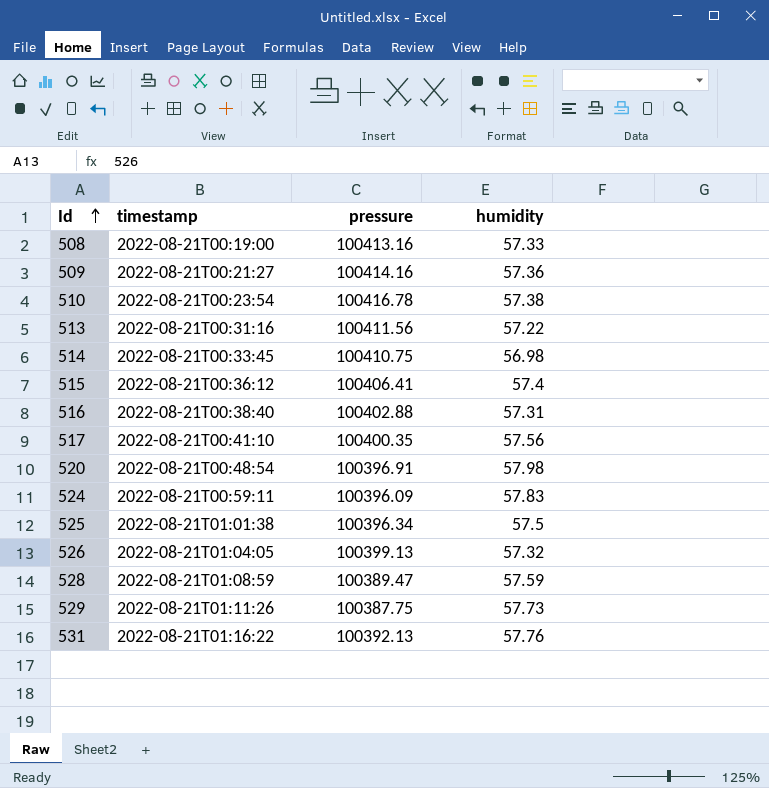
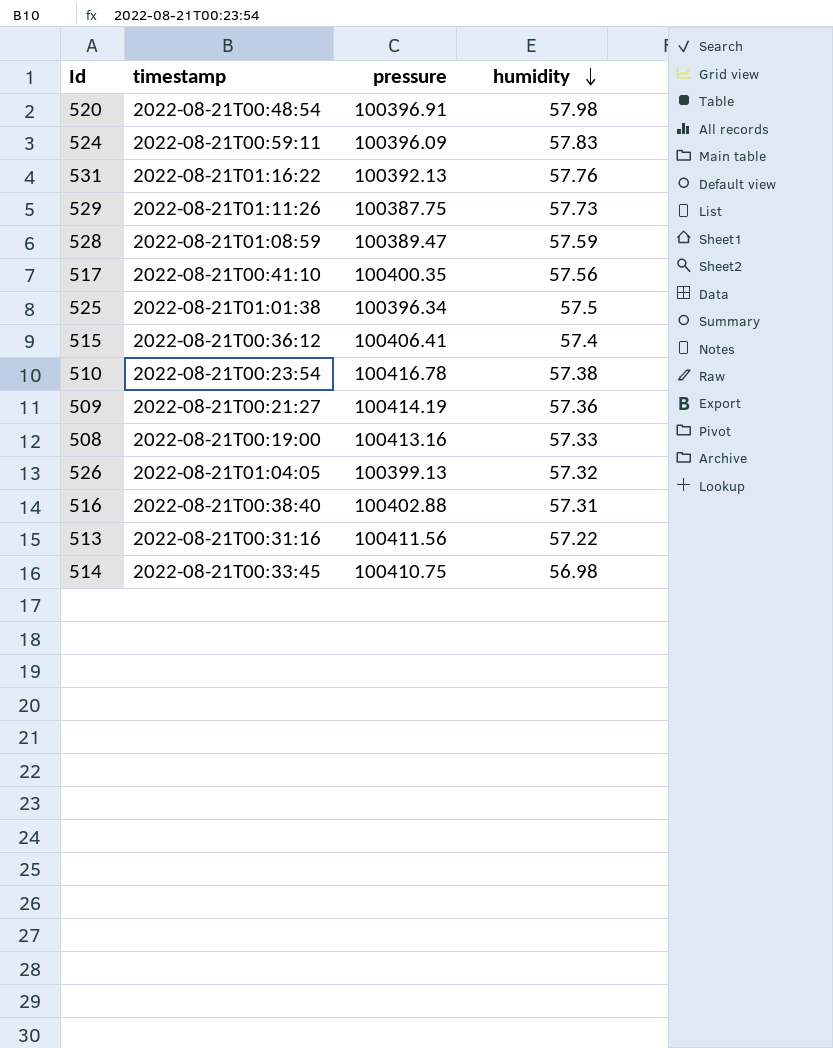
row order: Id ascending -> humidity descending
509 | pressure: 100414.16 -> 100414.19

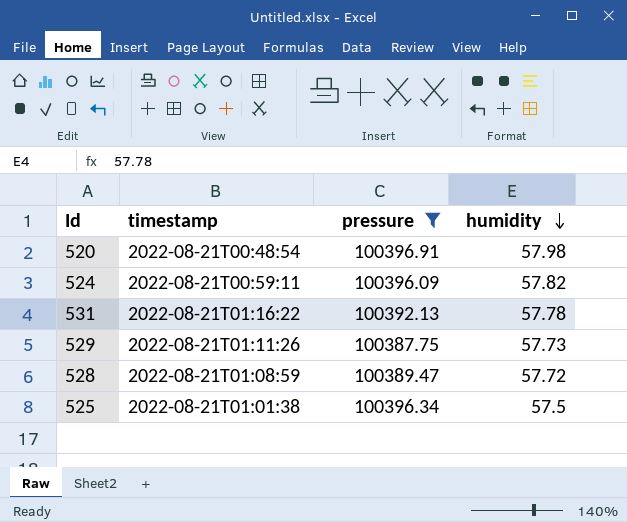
filter: none -> pressure <= 100396.91
524 | humidity: 57.83 -> 57.82
531 | humidity: 57.76 -> 57.78
528 | humidity: 57.59 -> 57.72

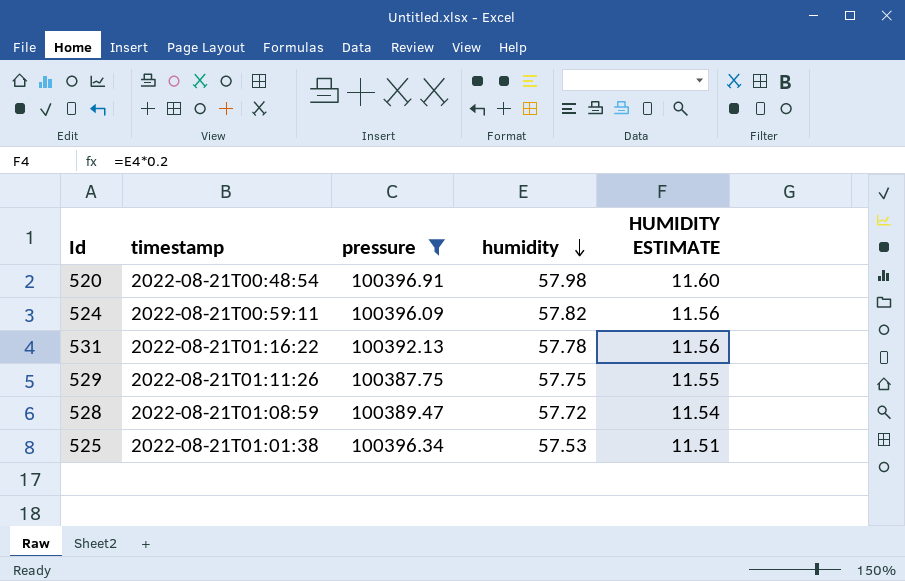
column HUMIDITY ESTIMATE | formula: none -> [humidity] * 0.2
529 | humidity: 57.73 -> 57.75
525 | humidity: 57.5 -> 57.53

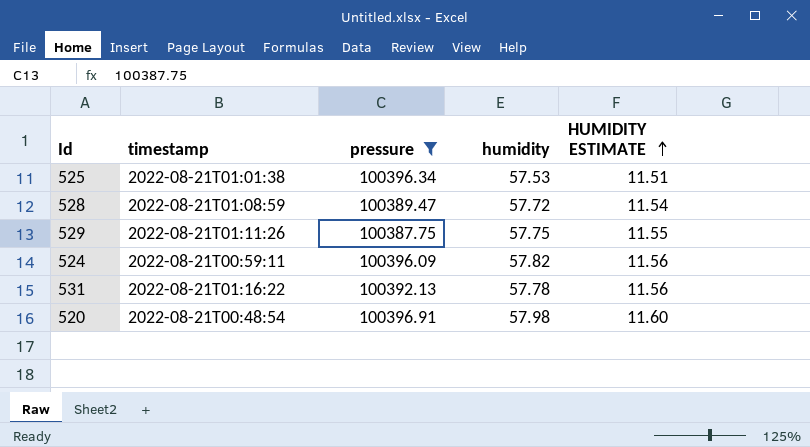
row order: humidity descending -> HUMIDITY ESTIMATE ascending

